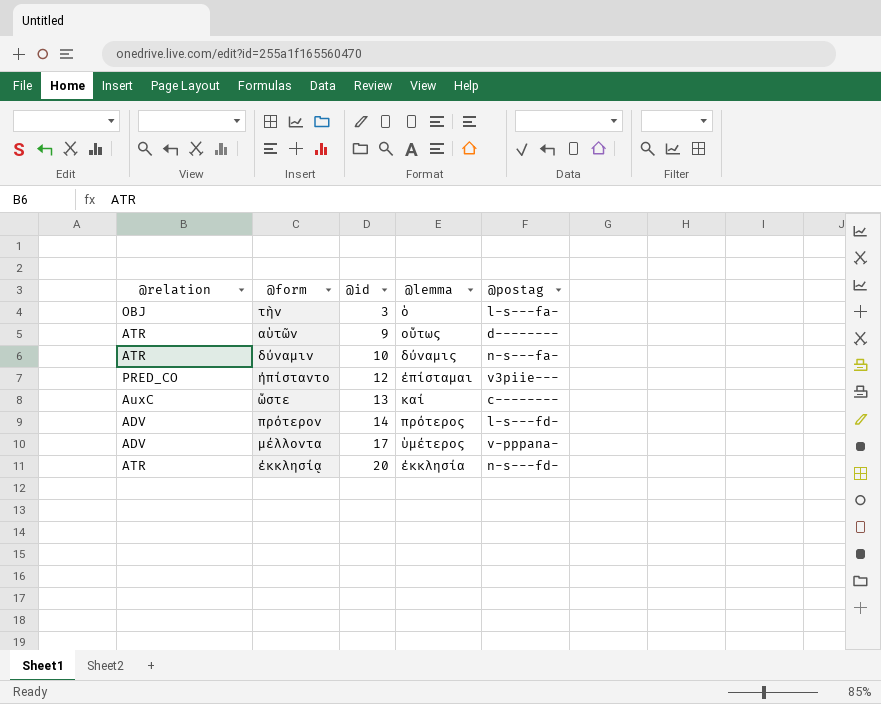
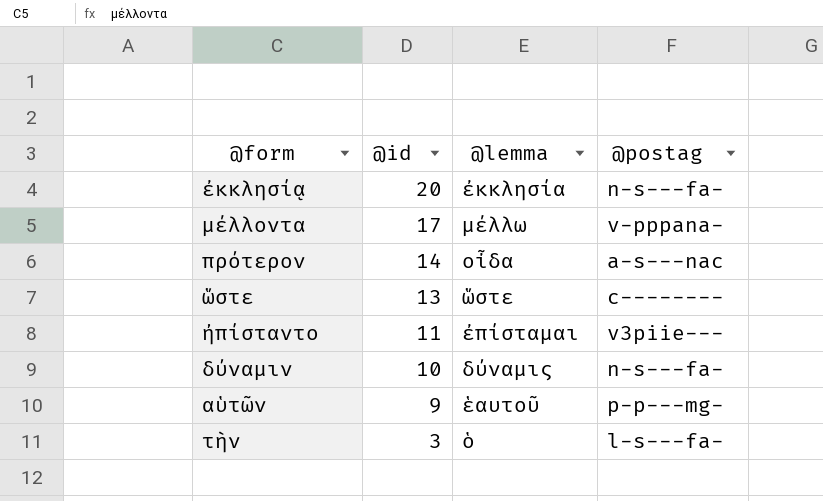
row order: @id ascending -> @id descending
column @relation | position: 1 -> none
ἐκκλησίᾳ | @postag: n-s---fd- -> n-s---fa-
μέλλοντα | @lemma: ὑμέτερος -> μέλλω
πρότερον | @lemma: πρότερος -> οἶδα
πρότερον | @postag: l-s---fd- -> a-s---nac
ὥστε | @lemma: καί -> ὥστε
ἠπίσταντο | @id: 12 -> 11
αὑτῶν | @lemma: οὕτως -> ἑαυτοῦ
αὑτῶν | @postag: d-------- -> p-p---mg-

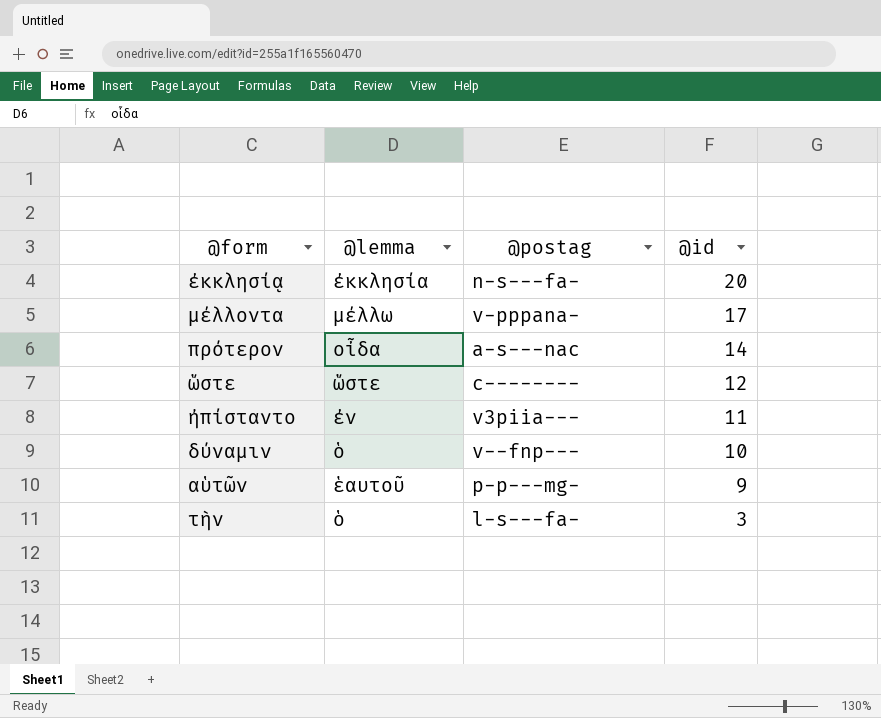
column @id | position: 2 -> 4
ὥστε | @id: 13 -> 12
ἠπίσταντο | @lemma: ἐπίσταμαι -> ἐν
ἠπίσταντο | @postag: v3piie--- -> v3piia---
δύναμιν | @lemma: δύναμις -> ὁ
δύναμιν | @postag: n-s---fa- -> v--fnp---

